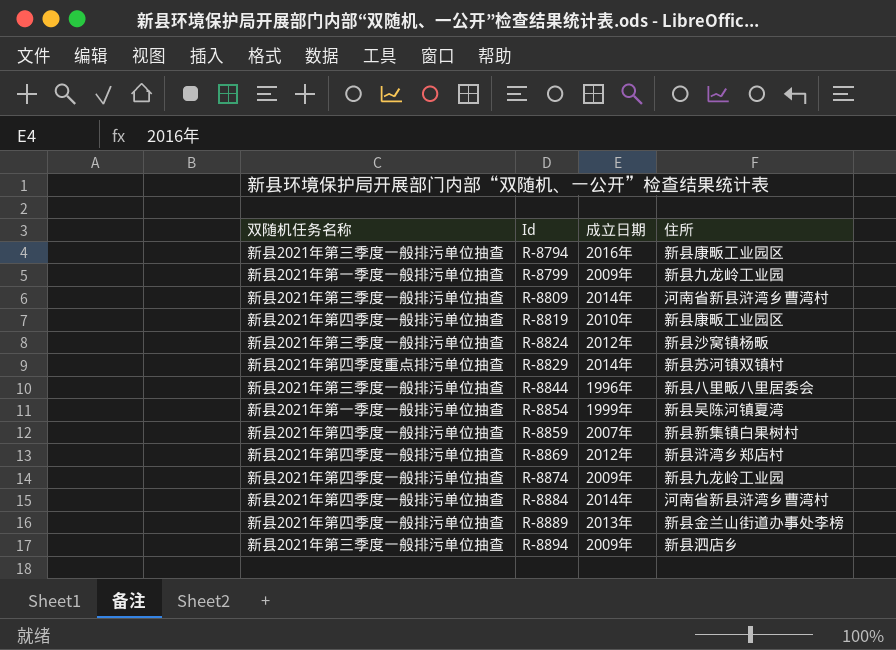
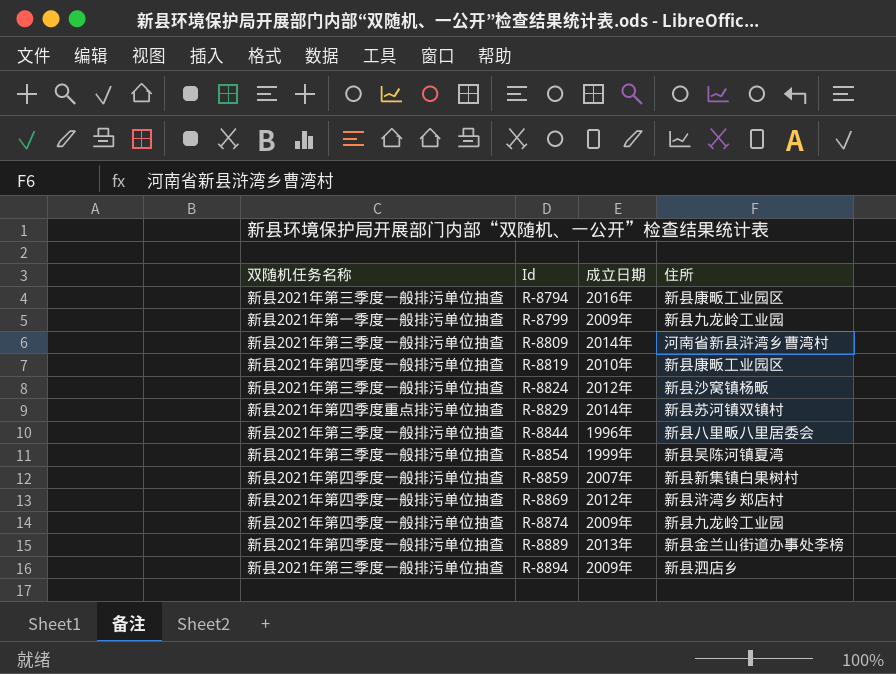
row R-8884: 新县2021年第四季度一般排污单位抽查 | 2014年 | 河南省新县浒湾乡曹湾村 -> none
R-8854 | 双随机任务名称: 新县2021年第一季度一般排污单位抽查 -> 新县2021年第三季度一般排污单位抽查

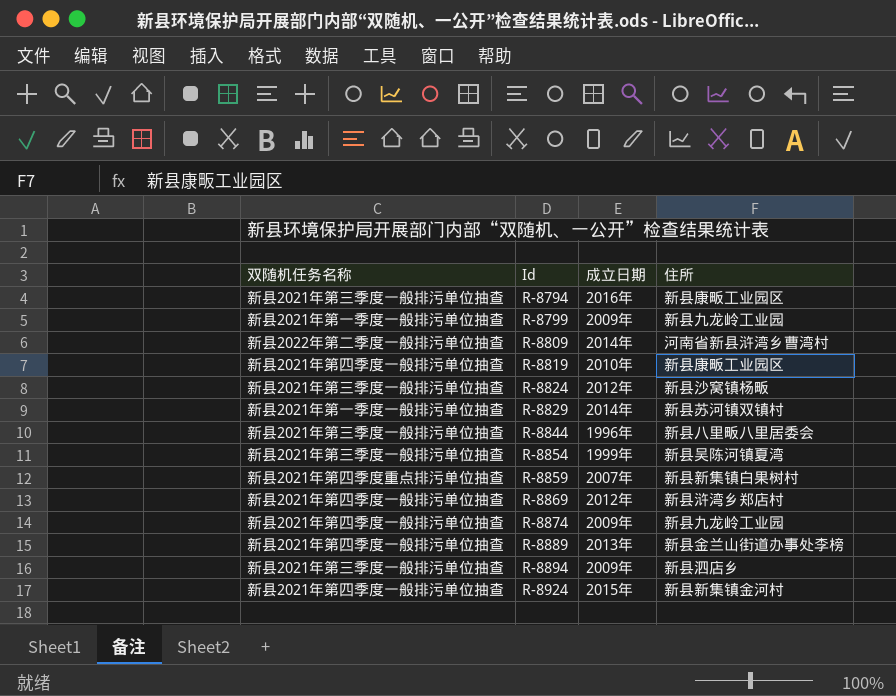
R-8809 | 双随机任务名称: 新县2021年第三季度一般排污单位抽查 -> 新县2022年第二季度一般排污单位抽查
R-8829 | 双随机任务名称: 新县2021年第四季度重点排污单位抽查 -> 新县2021年第一季度一般排污单位抽查
R-8859 | 双随机任务名称: 新县2021年第四季度一般排污单位抽查 -> 新县2021年第四季度重点排污单位抽查
row R-8924: none -> 新县2021年第四季度一般排污单位抽查 | 2015年 | 新县新集镇金河村

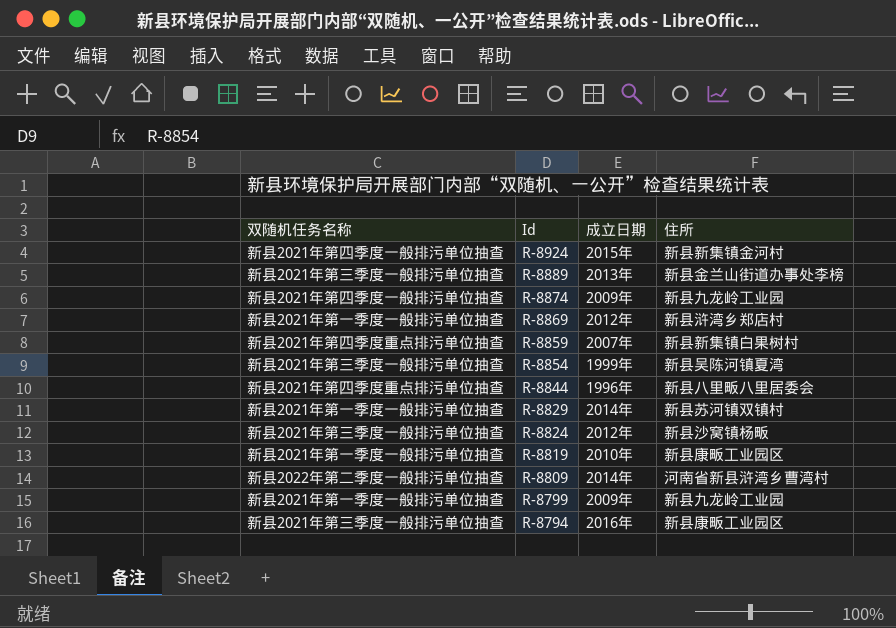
row order: Id ascending -> Id descending
row R-8894: 新县2021年第三季度一般排污单位抽查 | 2009年 | 新县泗店乡 -> none
R-8889 | 双随机任务名称: 新县2021年第四季度一般排污单位抽查 -> 新县2021年第三季度一般排污单位抽查
R-8869 | 双随机任务名称: 新县2021年第四季度一般排污单位抽查 -> 新县2021年第一季度一般排污单位抽查
R-8844 | 双随机任务名称: 新县2021年第三季度一般排污单位抽查 -> 新县2021年第四季度重点排污单位抽查
R-8819 | 双随机任务名称: 新县2021年第四季度一般排污单位抽查 -> 新县2021年第一季度一般排污单位抽查

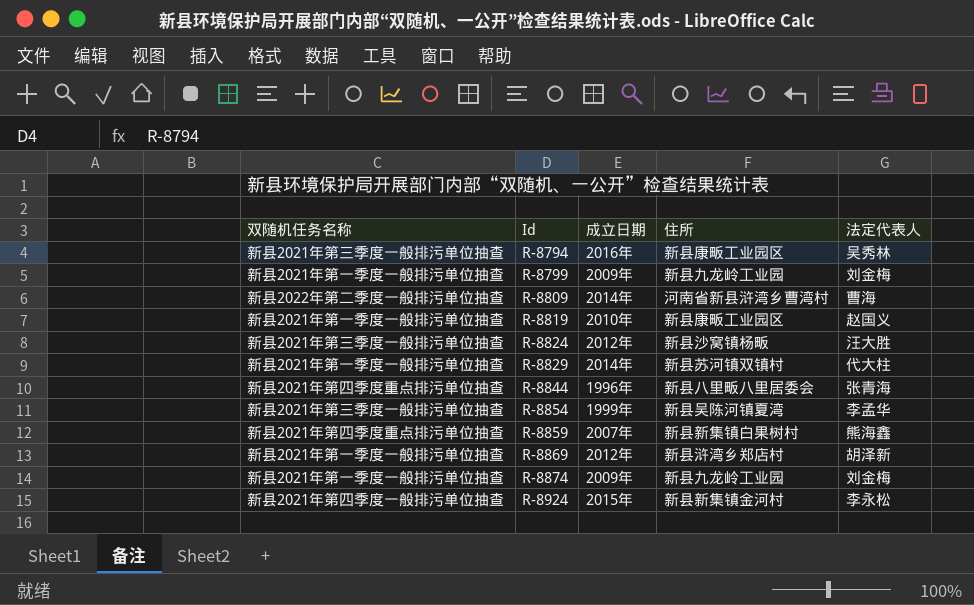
row order: Id descending -> Id ascending
column 法定代表人 | position: none -> 5
row R-8889: 新县2021年第三季度一般排污单位抽查 | 2013年 | 新县金兰山街道办事处李榜 -> none
R-8874 | 双随机任务名称: 新县2021年第四季度一般排污单位抽查 -> 新县2021年第一季度一般排污单位抽查

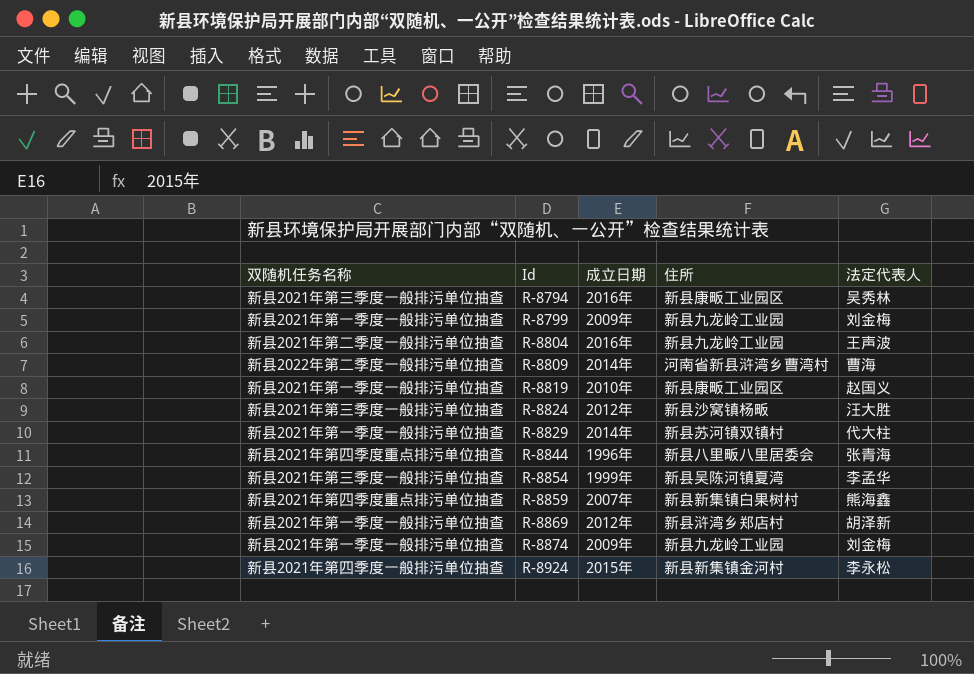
row R-8804: none -> 新县2021年第二季度一般排污单位抽查 | 2016年 | 新县九龙岭工业园 | 王声波

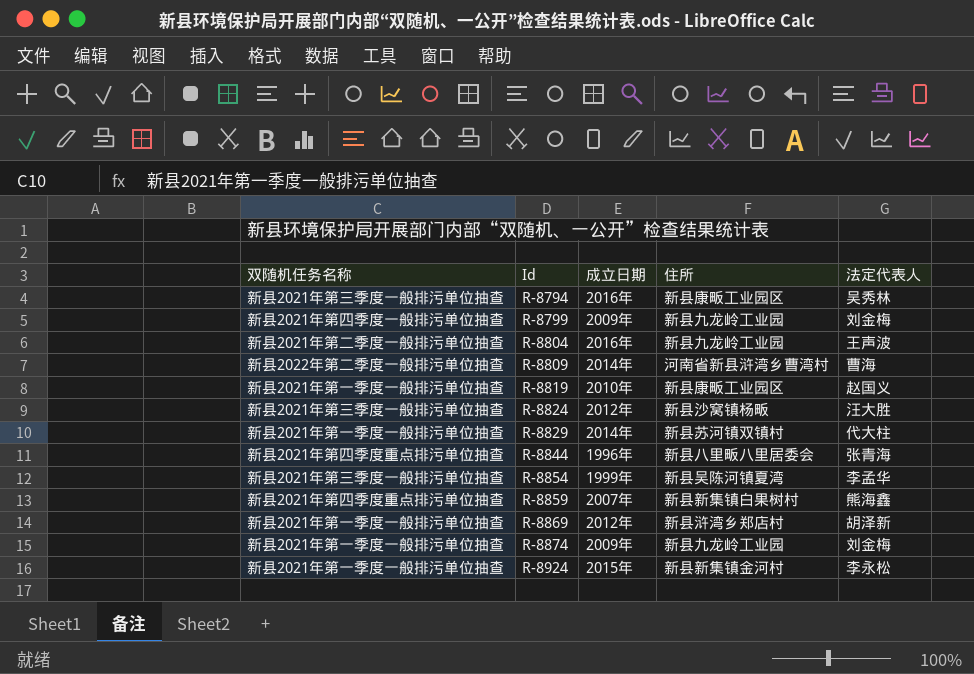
R-8799 | 双随机任务名称: 新县2021年第一季度一般排污单位抽查 -> 新县2021年第四季度一般排污单位抽查
R-8924 | 双随机任务名称: 新县2021年第四季度一般排污单位抽查 -> 新县2021年第一季度一般排污单位抽查

